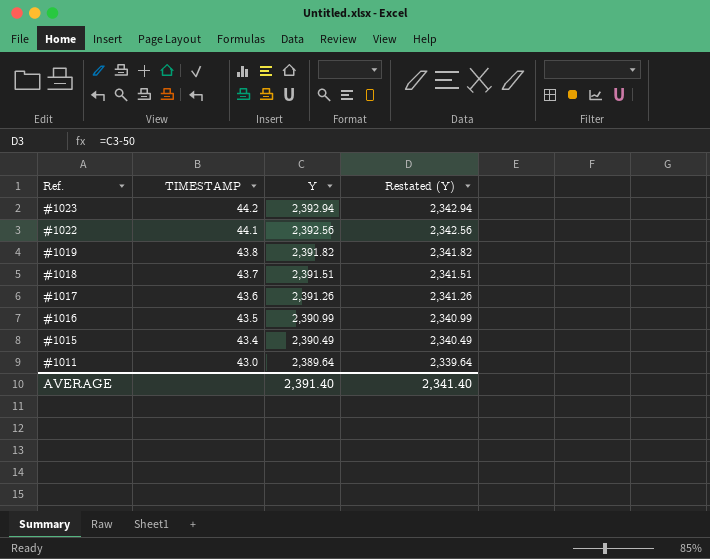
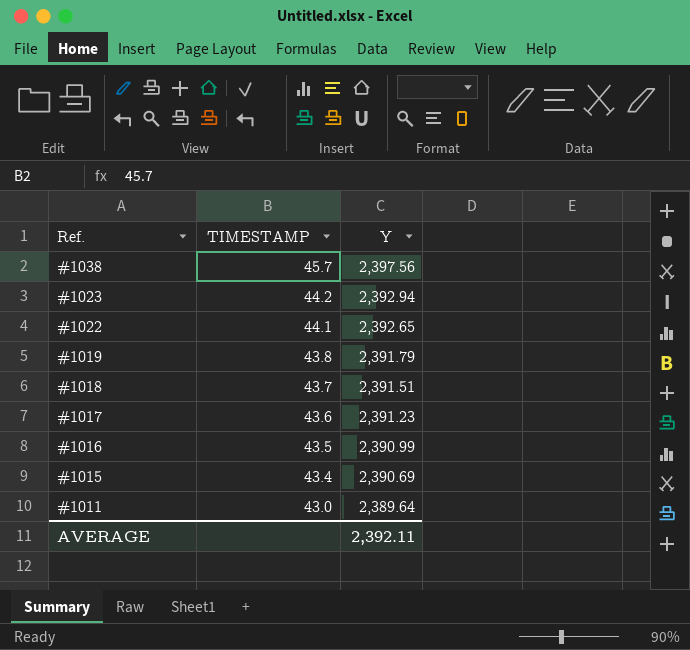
column Restated (Y) | formula: [Y] - 50 -> none
row #1038: none -> 45.7 | 2,397.56
#1022 | Y: 2,392.56 -> 2,392.65
#1019 | Y: 2,391.82 -> 2,391.79
#1017 | Y: 2,391.26 -> 2,391.23
#1015 | Y: 2,390.49 -> 2,390.69
AVERAGE | Y: 2,391.40 -> 2,392.11

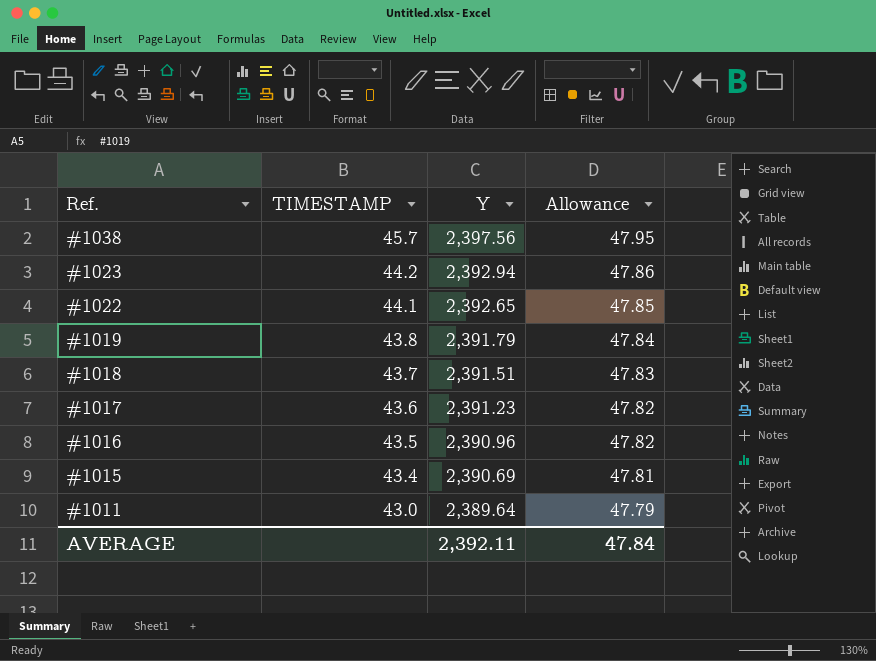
column Allowance | formula: none -> [Y] * 0.02
#1016 | Y: 2,390.99 -> 2,390.96

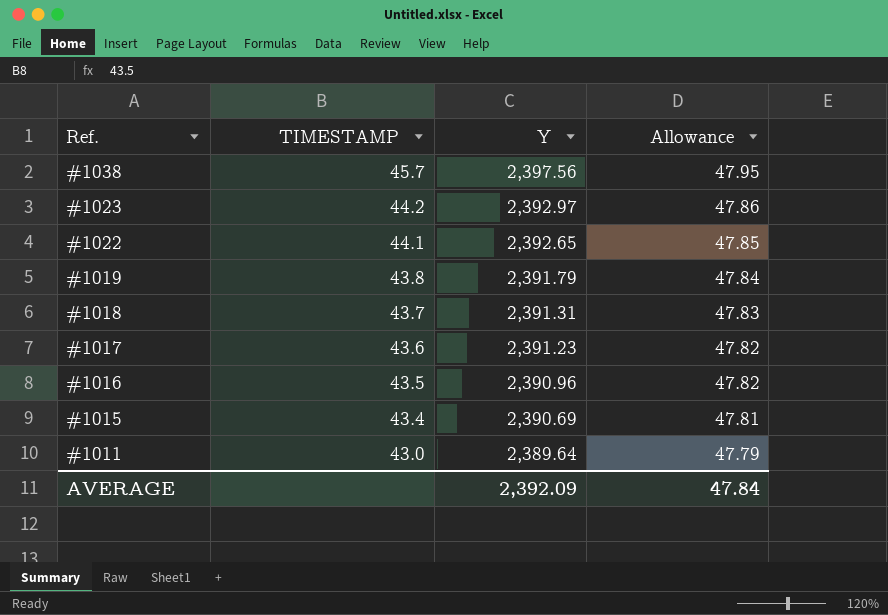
#1023 | Y: 2,392.94 -> 2,392.97
#1018 | Y: 2,391.51 -> 2,391.31
AVERAGE | Y: 2,392.11 -> 2,392.09

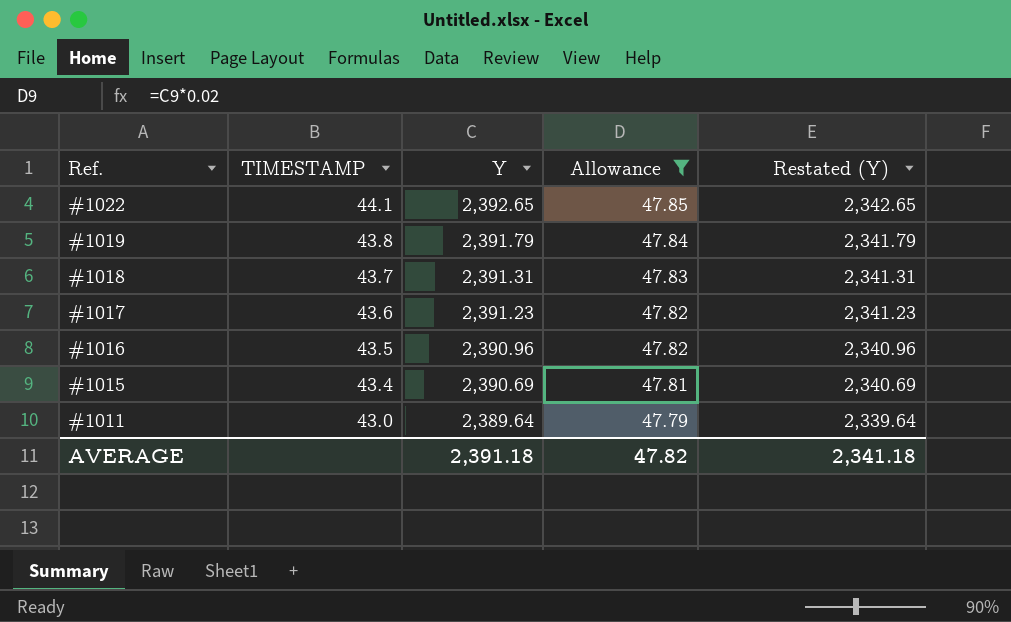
filter: none -> Allowance <= 47.85
column Restated (Y) | formula: none -> [Y] - 50
AVERAGE | Y: 2,392.09 -> 2,391.18
AVERAGE | Allowance: 47.84 -> 47.82

